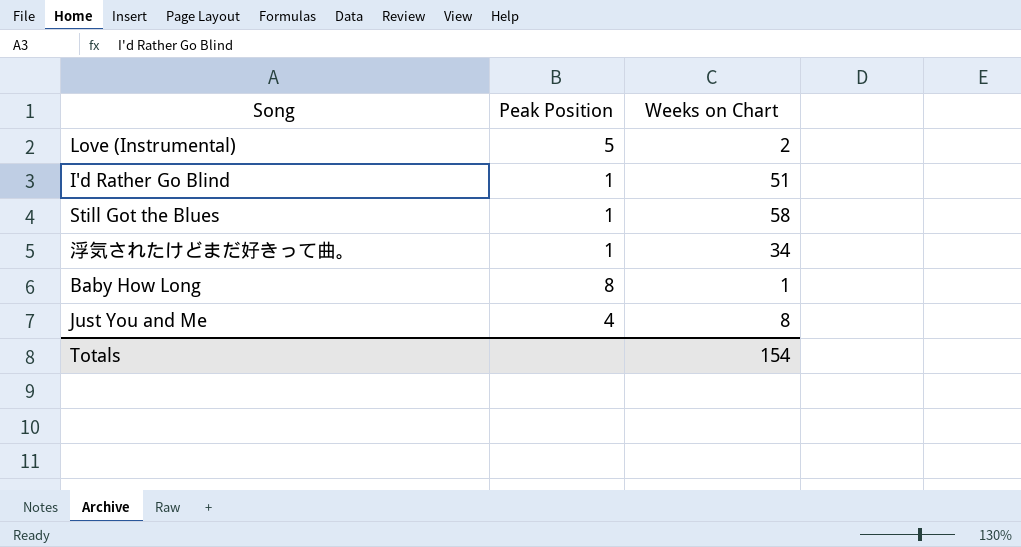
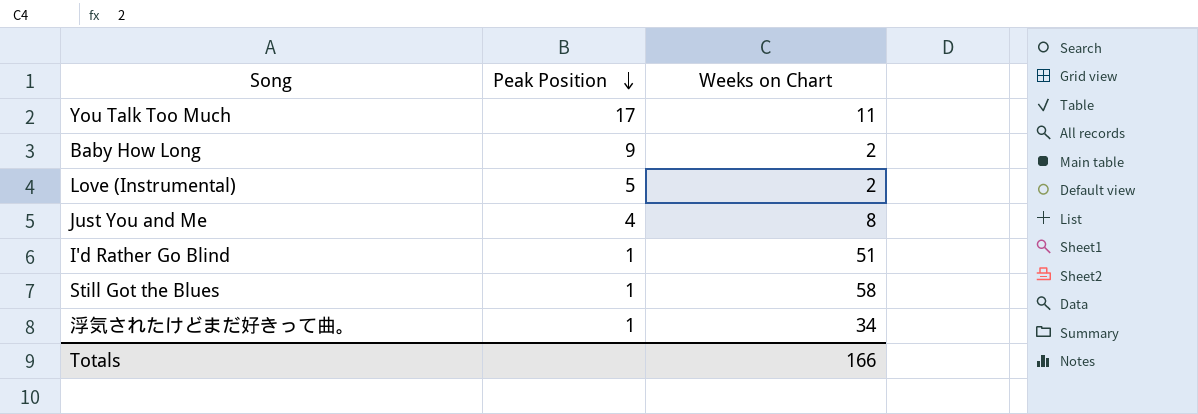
row order: none -> Peak Position descending
row You Talk Too Much: none -> 17 | 11
Baby How Long | Peak Position: 8 -> 9
Baby How Long | Weeks on Chart: 1 -> 2
Totals | Weeks on Chart: 154 -> 166

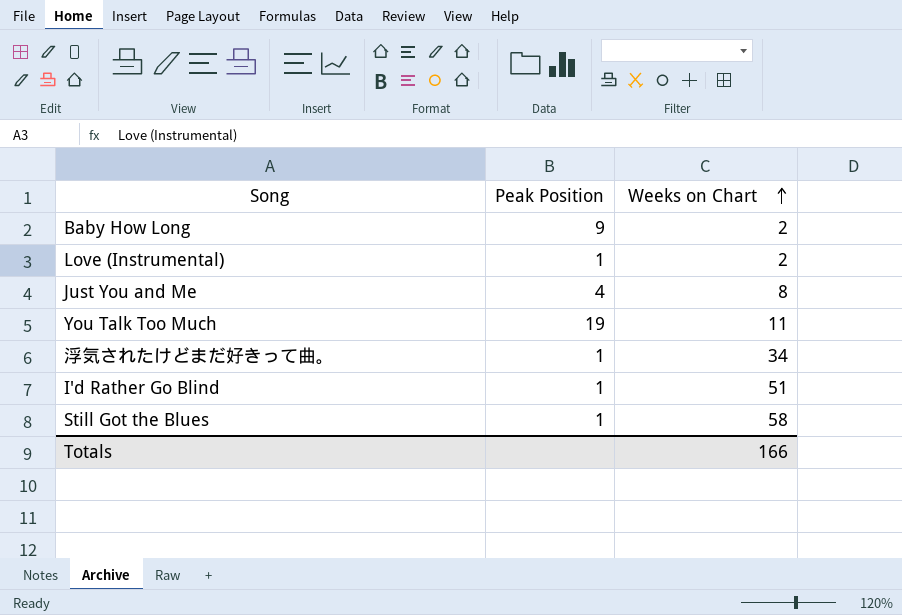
row order: Peak Position descending -> Weeks on Chart ascending
Love (Instrumental) | Peak Position: 5 -> 1
You Talk Too Much | Peak Position: 17 -> 19

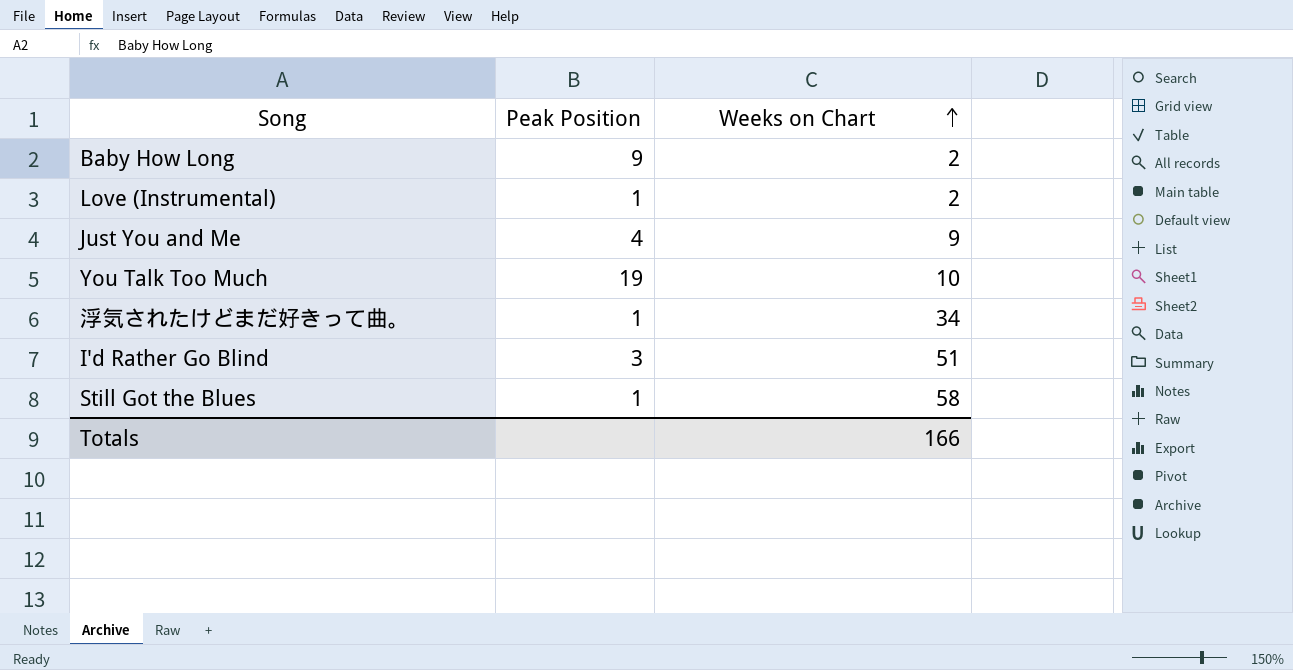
Just You and Me | Weeks on Chart: 8 -> 9
You Talk Too Much | Weeks on Chart: 11 -> 10
I'd Rather Go Blind | Peak Position: 1 -> 3

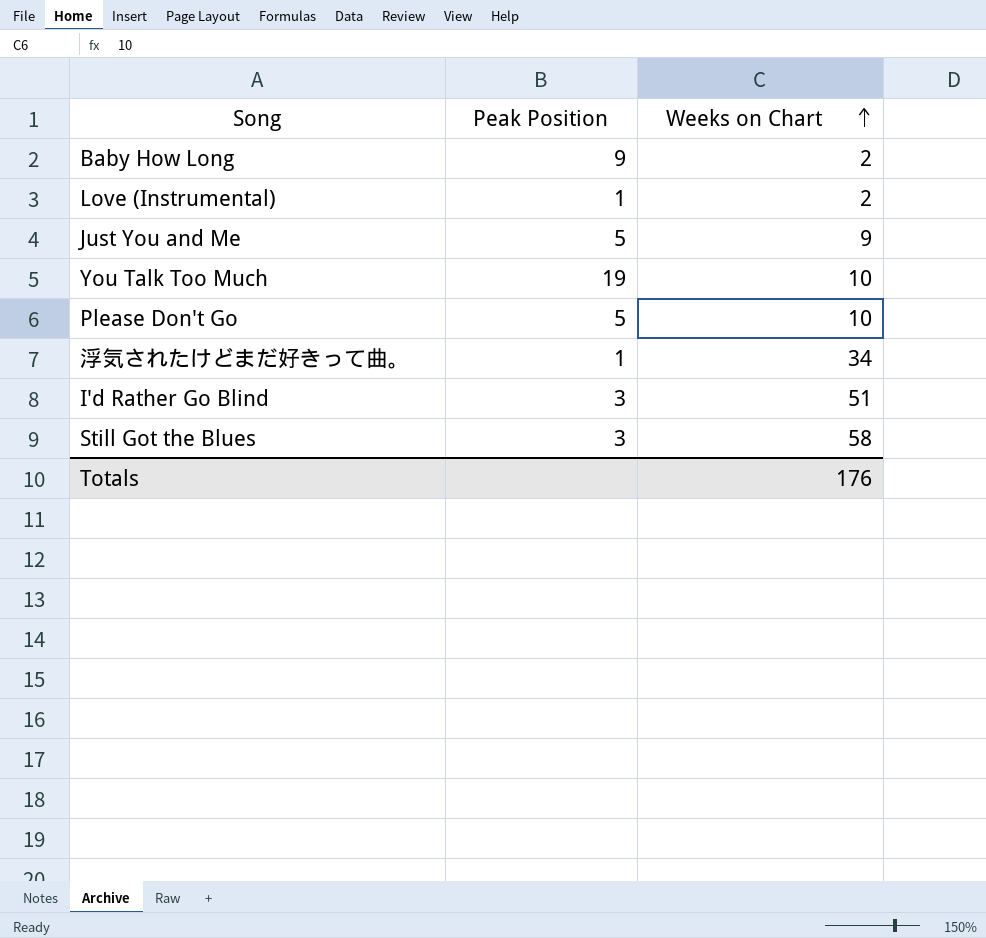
Just You and Me | Peak Position: 4 -> 5
row Please Don't Go: none -> 5 | 10
Still Got the Blues | Peak Position: 1 -> 3
Totals | Weeks on Chart: 166 -> 176

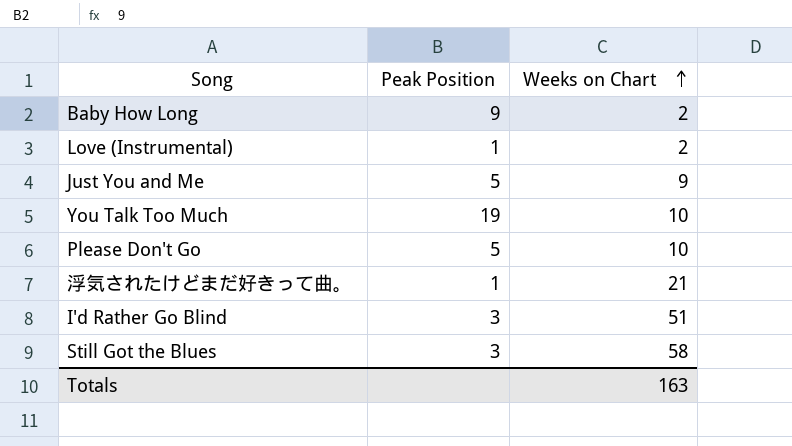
浮気されたけどまだ好きって曲。 | Weeks on Chart: 34 -> 21
Totals | Weeks on Chart: 176 -> 163

